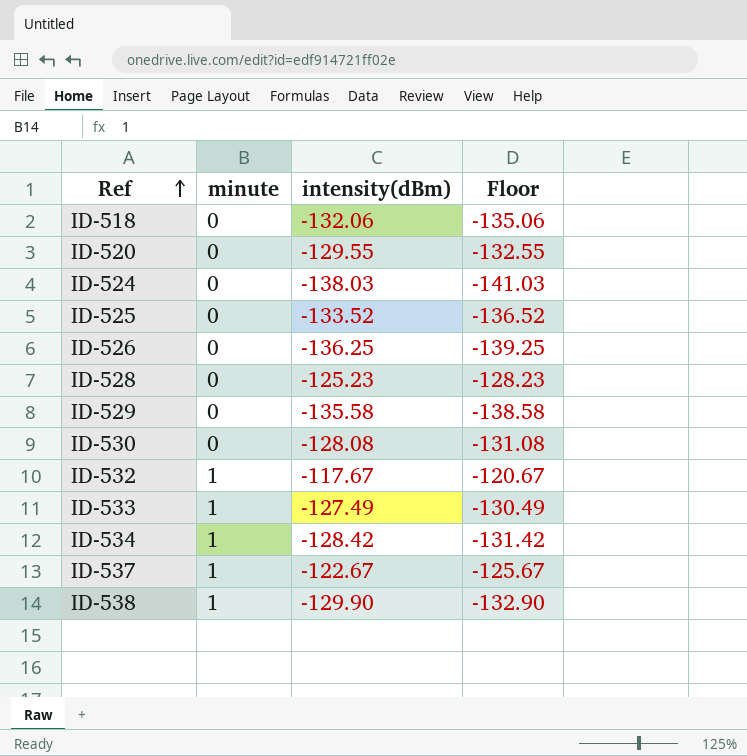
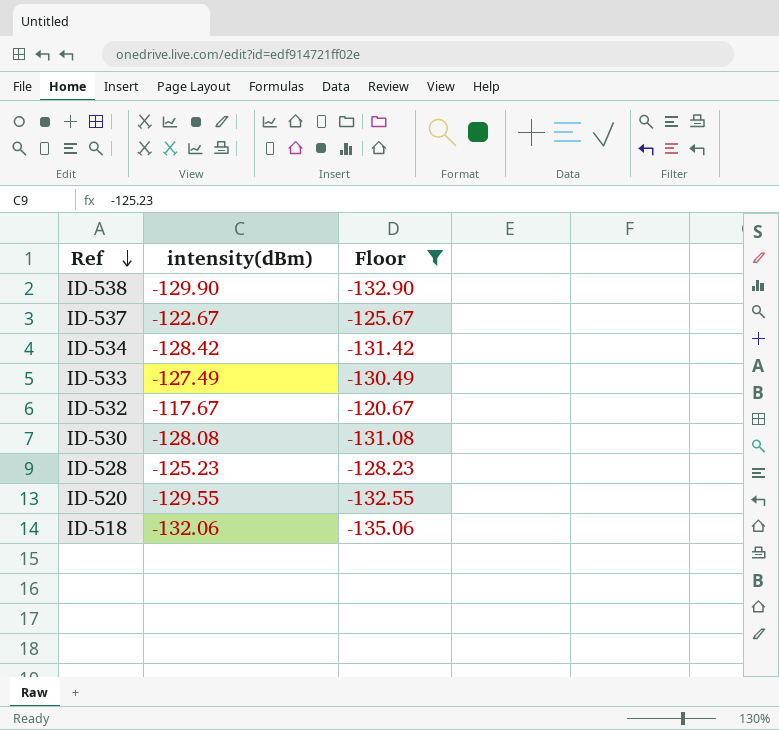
filter: none -> Floor >= -135.06
row order: Ref ascending -> Ref descending
column minute | position: 2 -> none

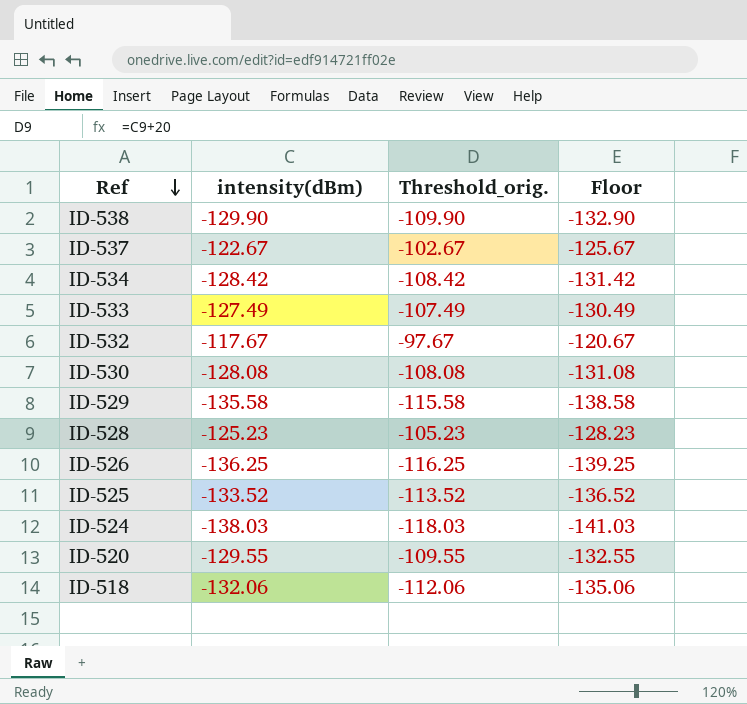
filter: Floor >= -135.06 -> none
column Threshold_orig. | formula: none -> [intensity(dBm)] + 20

